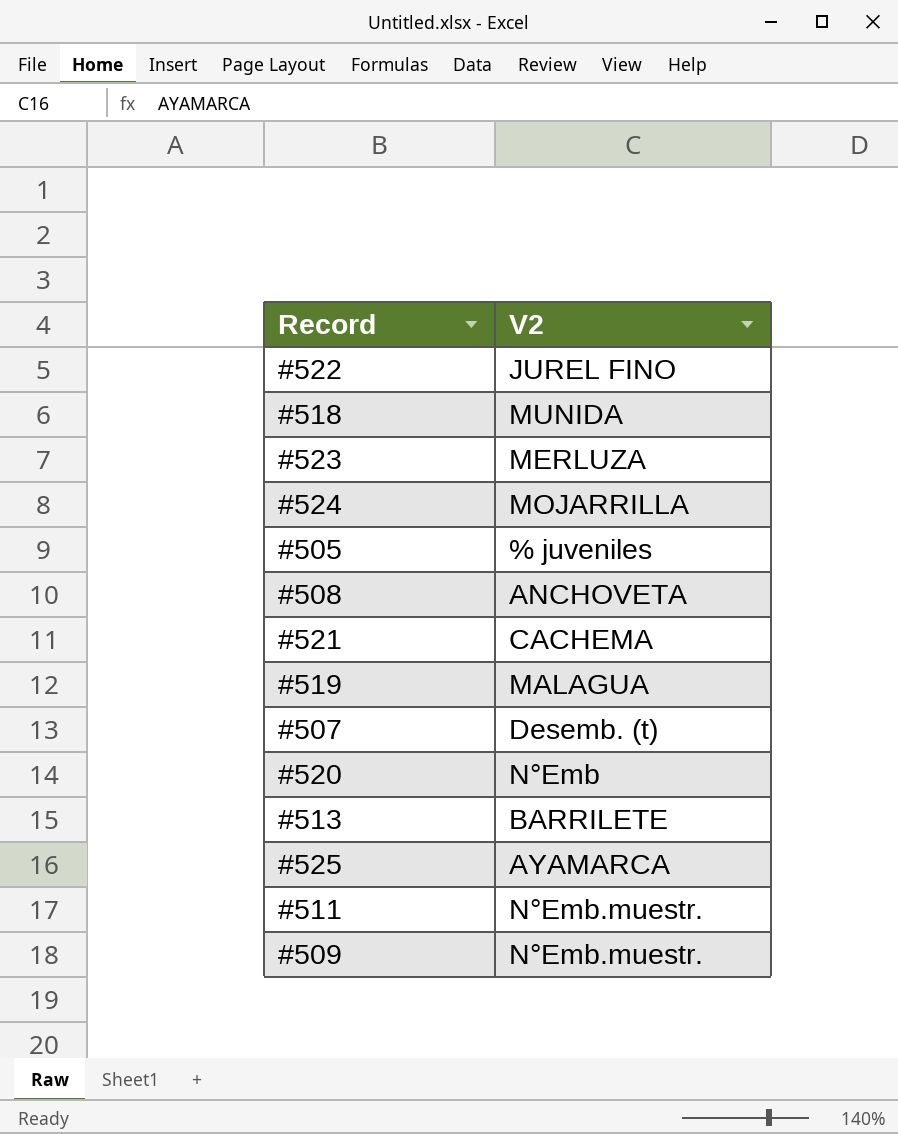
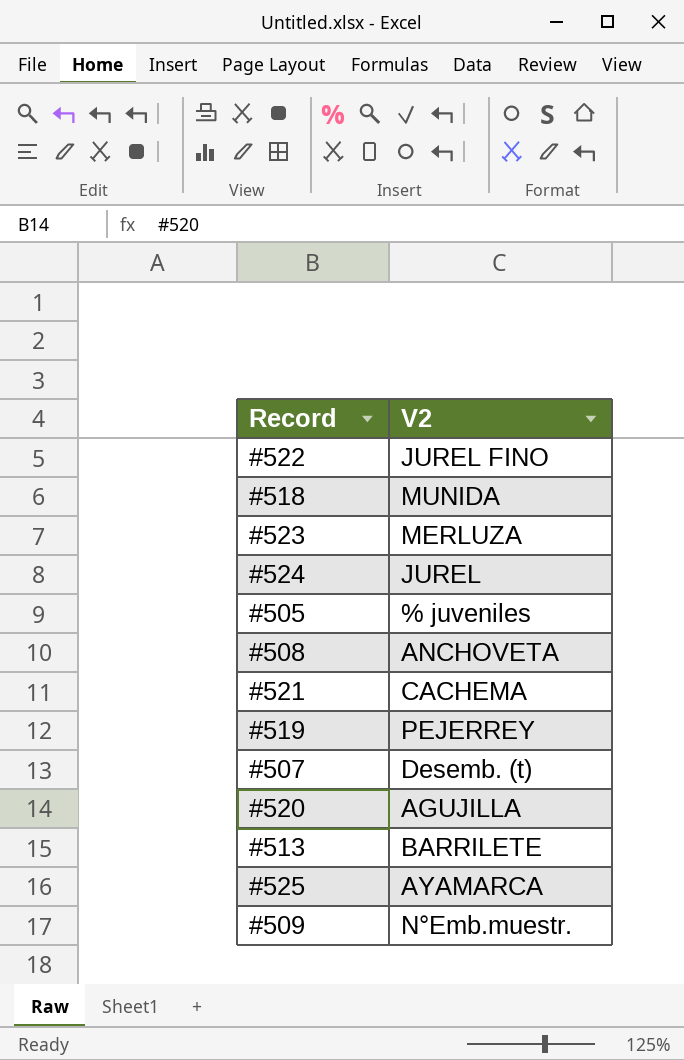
row #511: N°Emb.muestr. -> none
#524 | V2: MOJARRILLA -> JUREL
#519 | V2: MALAGUA -> PEJERREY
#520 | V2: N°Emb -> AGUJILLA

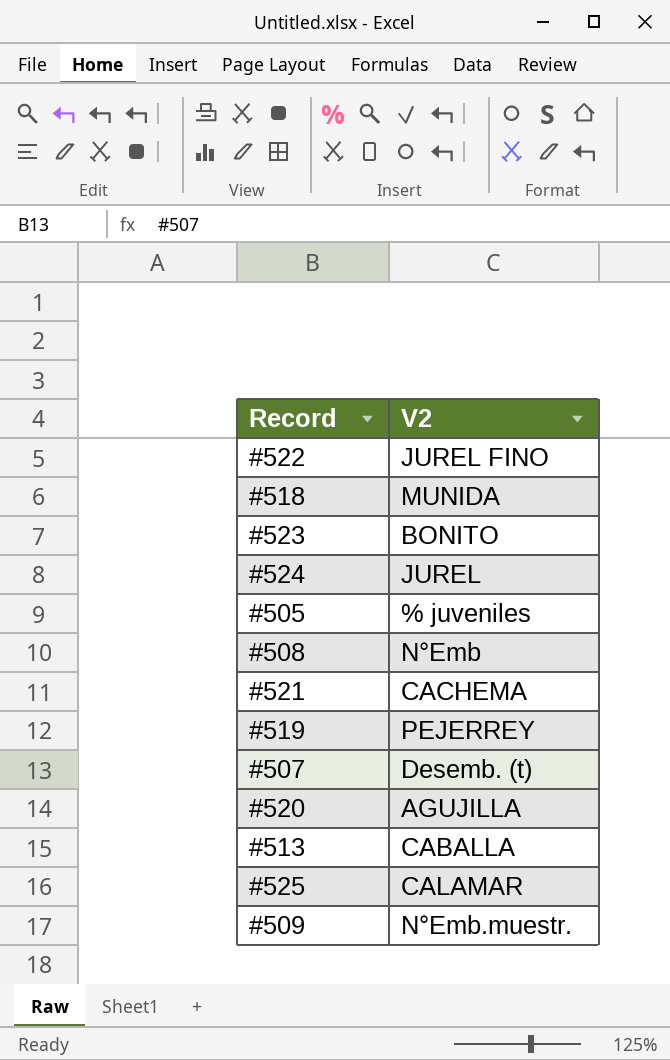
#523 | V2: MERLUZA -> BONITO
#508 | V2: ANCHOVETA -> N°Emb
#513 | V2: BARRILETE -> CABALLA
#525 | V2: AYAMARCA -> CALAMAR

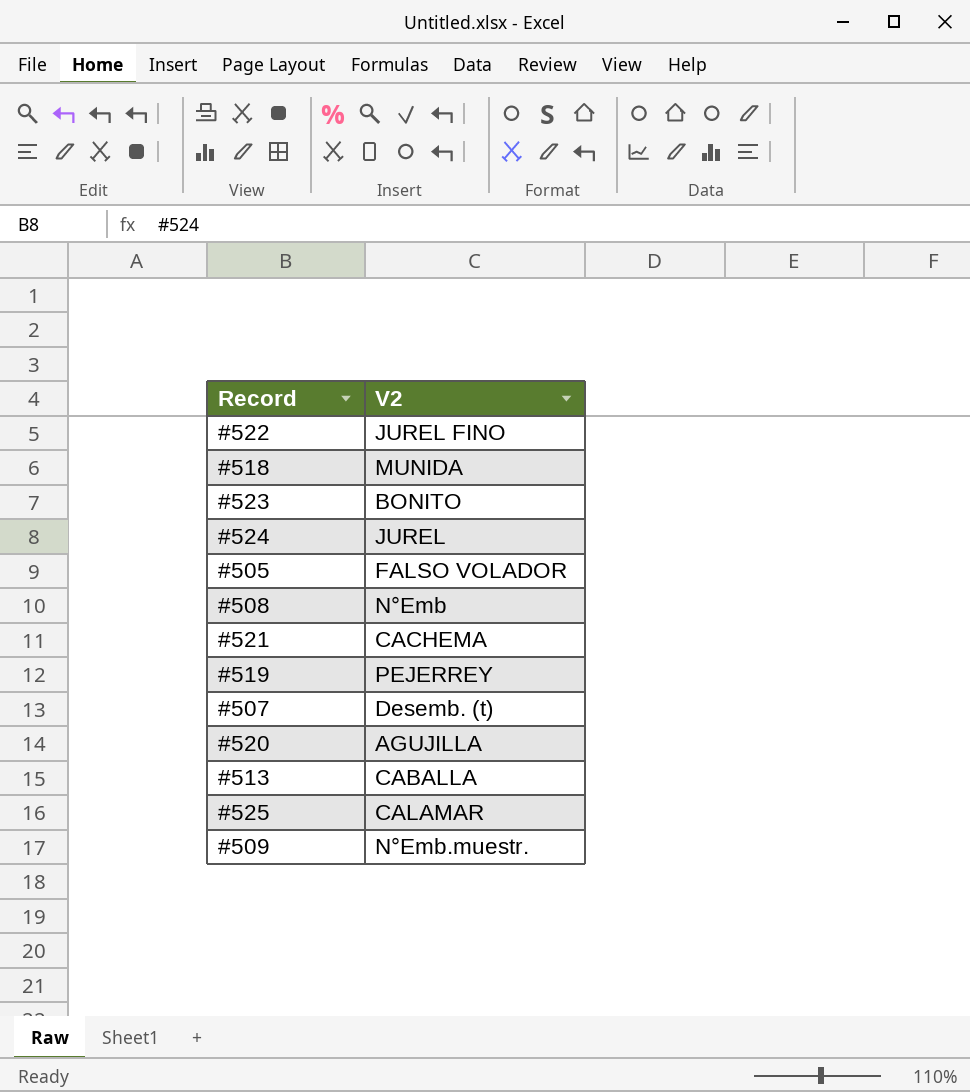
#505 | V2: % juveniles -> FALSO VOLADOR

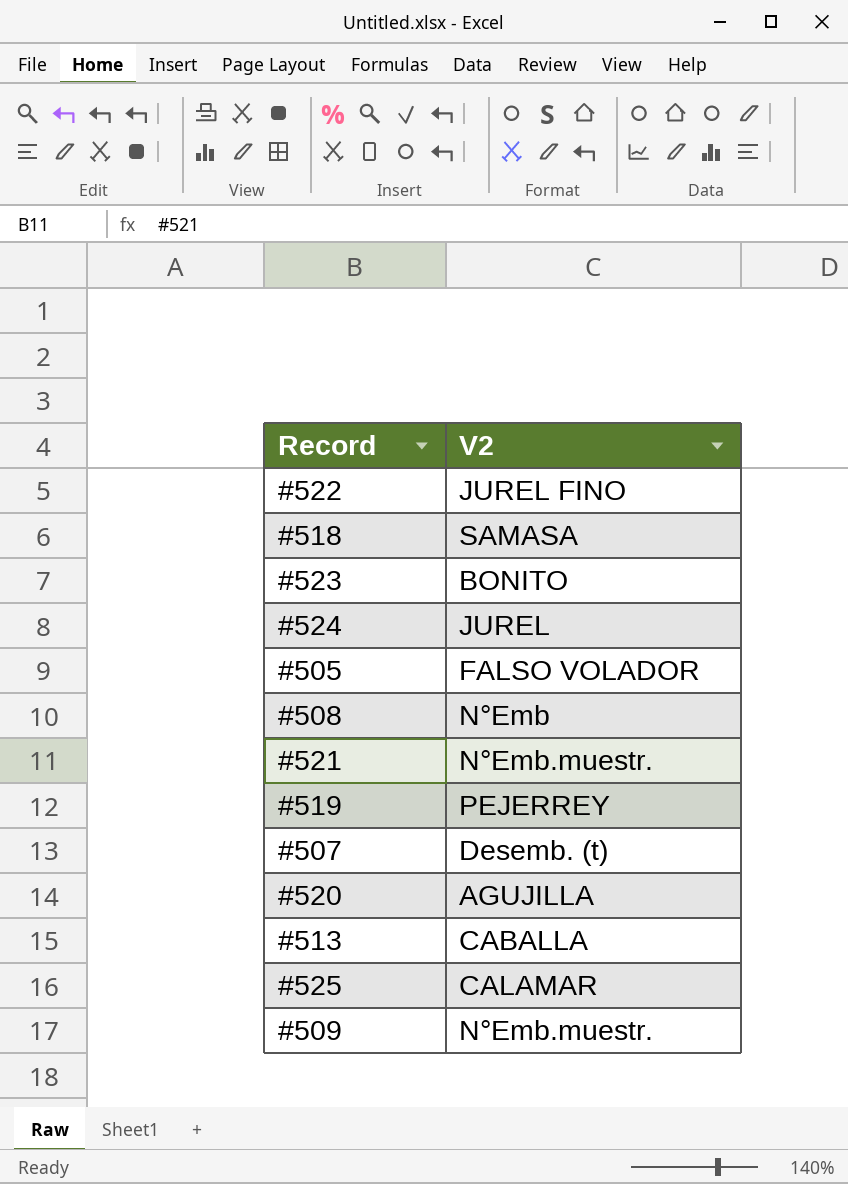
#518 | V2: MUNIDA -> SAMASA
#521 | V2: CACHEMA -> N°Emb.muestr.

